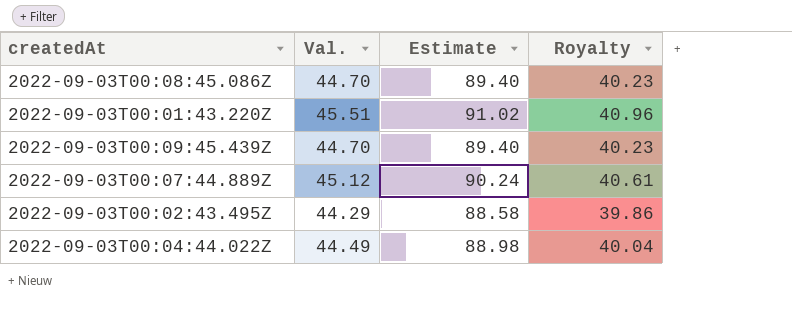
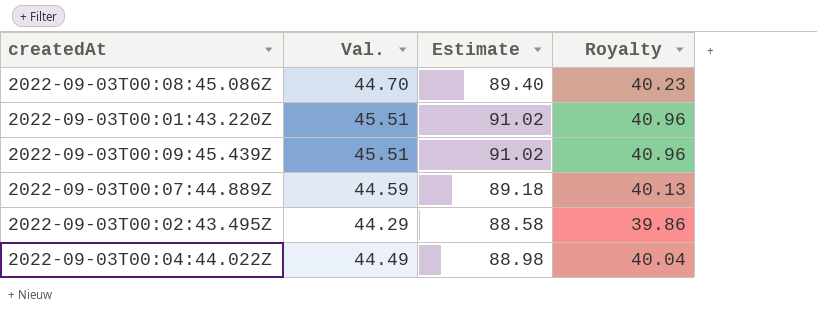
2022-09-03T00:09:45.439Z | Val.: 44.70 -> 45.51
2022-09-03T00:09:45.439Z | Estimate: 89.40 -> 91.02
2022-09-03T00:09:45.439Z | Royalty: 40.23 -> 40.96
2022-09-03T00:07:44.889Z | Val.: 45.12 -> 44.59
2022-09-03T00:07:44.889Z | Estimate: 90.24 -> 89.18
2022-09-03T00:07:44.889Z | Royalty: 40.61 -> 40.13

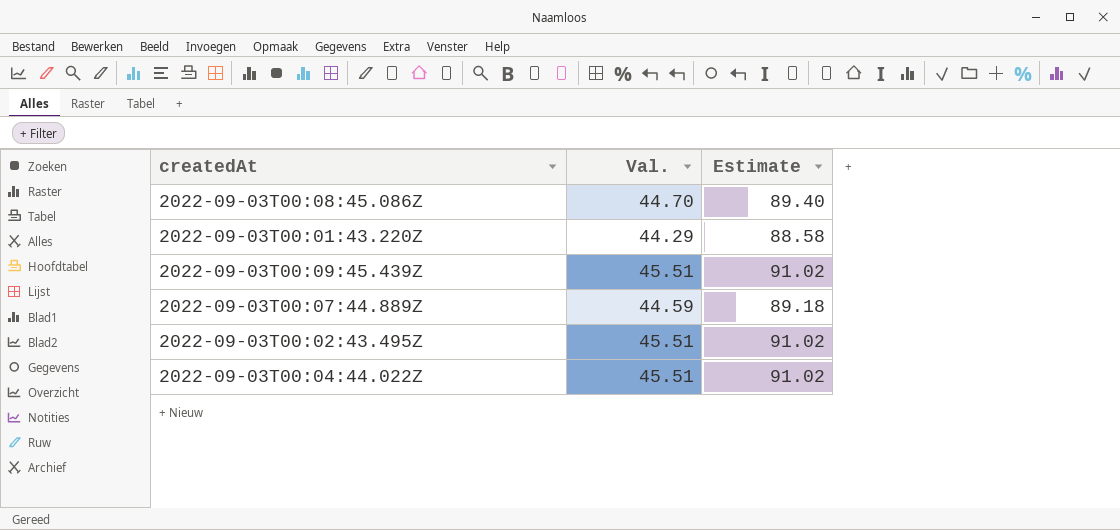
column Royalty | formula: [Val.] * 0.9 -> none
2022-09-03T00:01:43.220Z | Val.: 45.51 -> 44.29
2022-09-03T00:01:43.220Z | Estimate: 91.02 -> 88.58
2022-09-03T00:02:43.495Z | Val.: 44.29 -> 45.51
2022-09-03T00:02:43.495Z | Estimate: 88.58 -> 91.02
2022-09-03T00:04:44.022Z | Val.: 44.49 -> 45.51
2022-09-03T00:04:44.022Z | Estimate: 88.98 -> 91.02

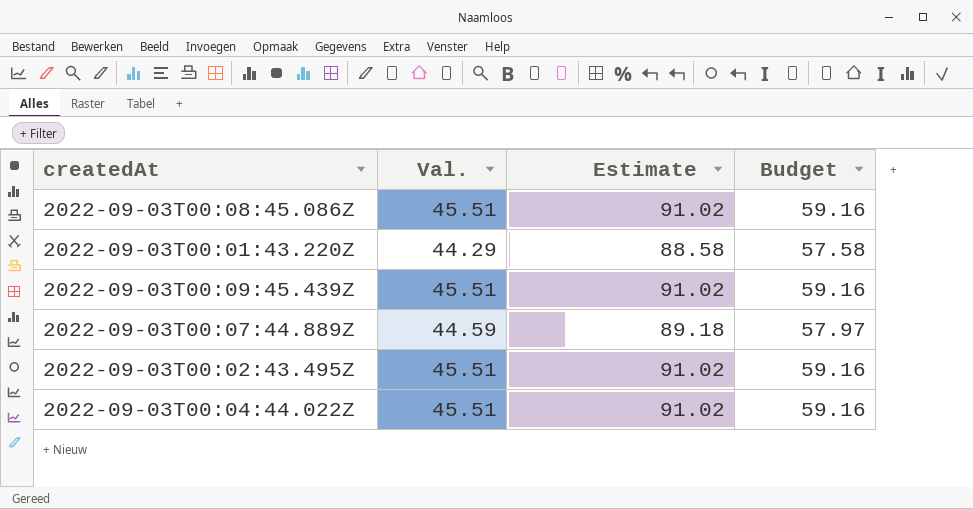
column Budget | formula: none -> [Val.] * 1.3
2022-09-03T00:08:45.086Z | Val.: 44.70 -> 45.51
2022-09-03T00:08:45.086Z | Estimate: 89.40 -> 91.02

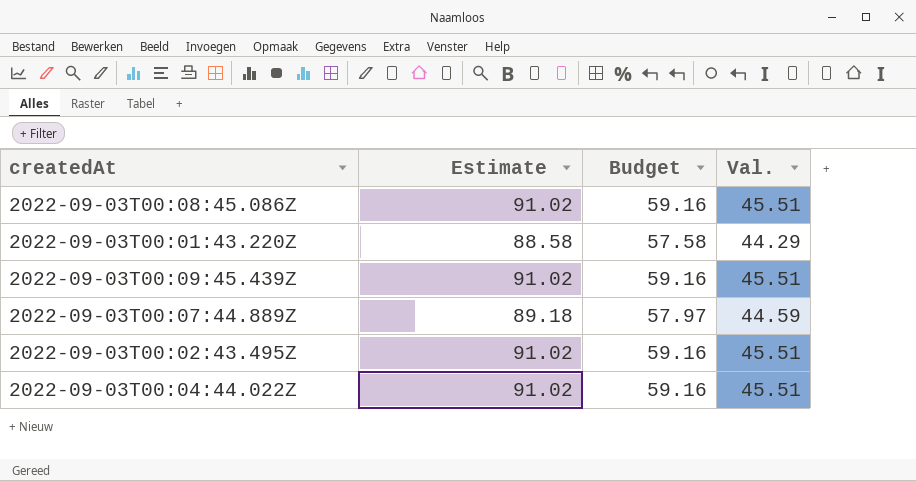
column Val. | position: 2 -> 4

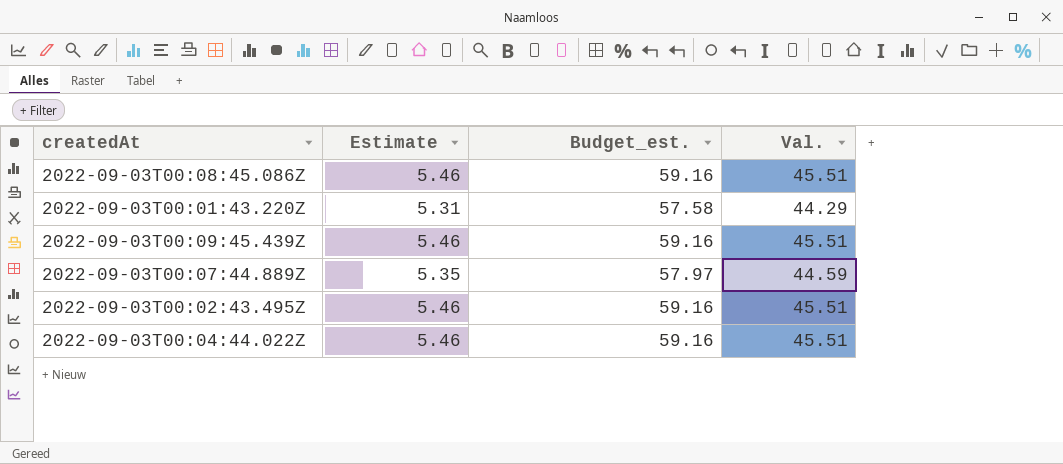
column Estimate | formula: [Val.] * 2 -> [Val.] * 0.12
column name: Budget -> Budget_est.

